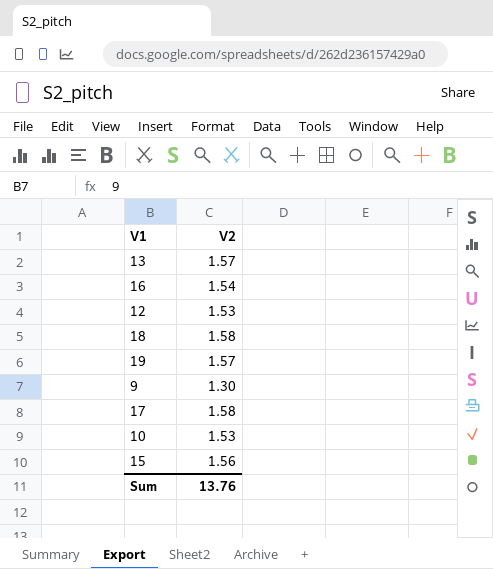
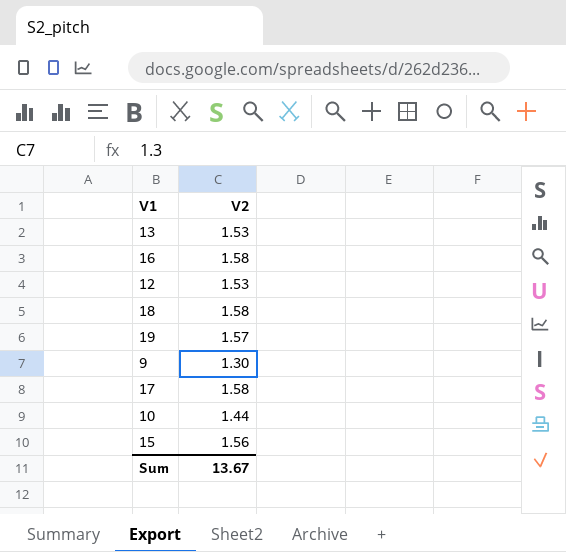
13 | V2: 1.57 -> 1.53
16 | V2: 1.54 -> 1.58
10 | V2: 1.53 -> 1.44
Sum | V2: 13.76 -> 13.67

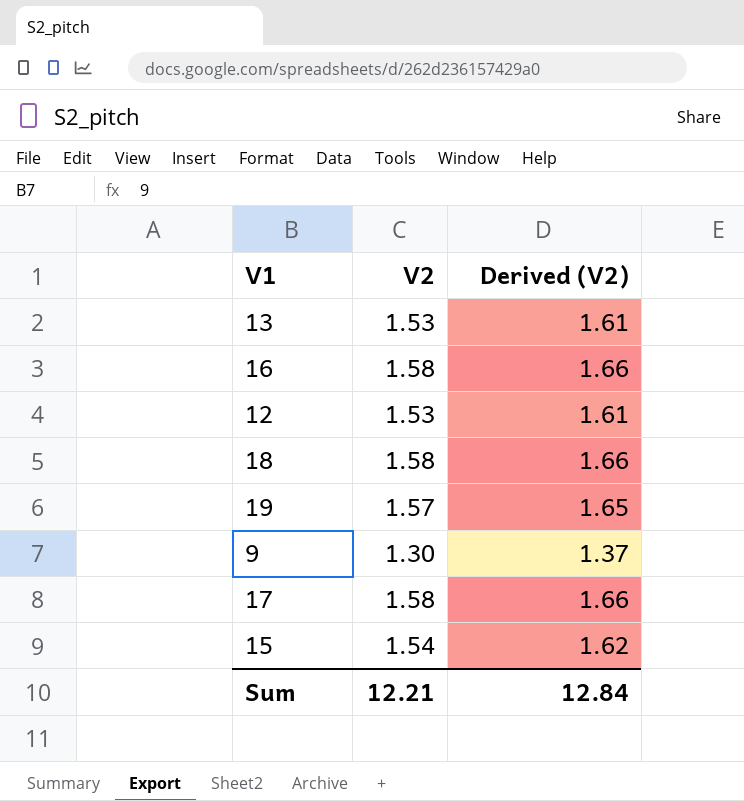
column Derived (V2) | formula: none -> [V2] * 1.05
row 10: 1.44 -> none
15 | V2: 1.56 -> 1.54
Sum | V2: 13.67 -> 12.21

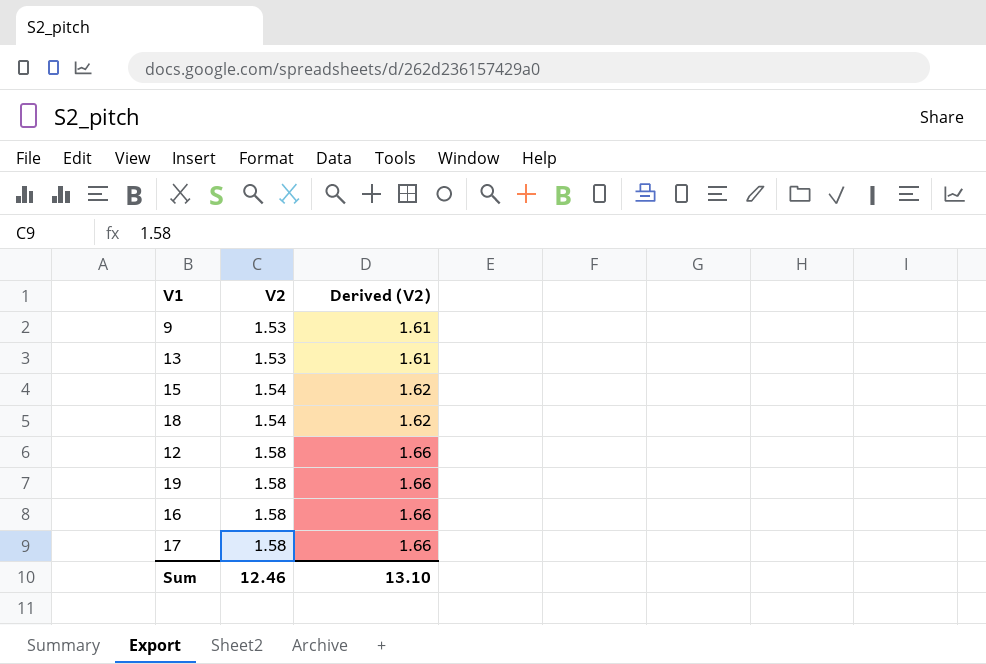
row order: none -> V2 ascending
9 | V2: 1.30 -> 1.53
9 | Derived (V2): 1.37 -> 1.61
18 | V2: 1.58 -> 1.54
18 | Derived (V2): 1.66 -> 1.62
12 | V2: 1.53 -> 1.58
12 | Derived (V2): 1.61 -> 1.66
19 | V2: 1.57 -> 1.58
19 | Derived (V2): 1.65 -> 1.66
Sum | V2: 12.21 -> 12.46
Sum | Derived (V2): 12.84 -> 13.10

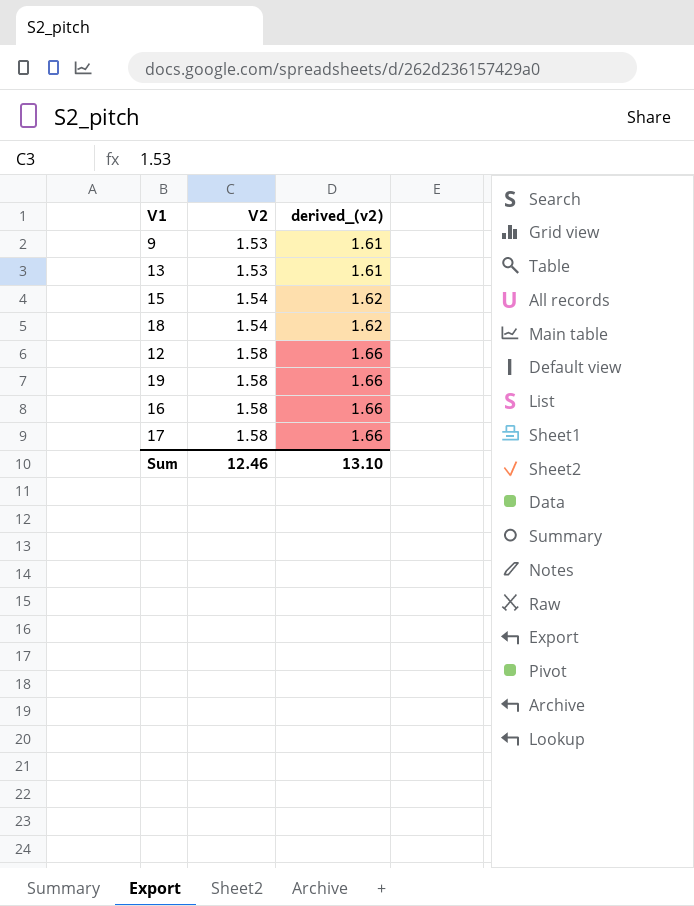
column name: Derived (V2) -> derived_(v2)

